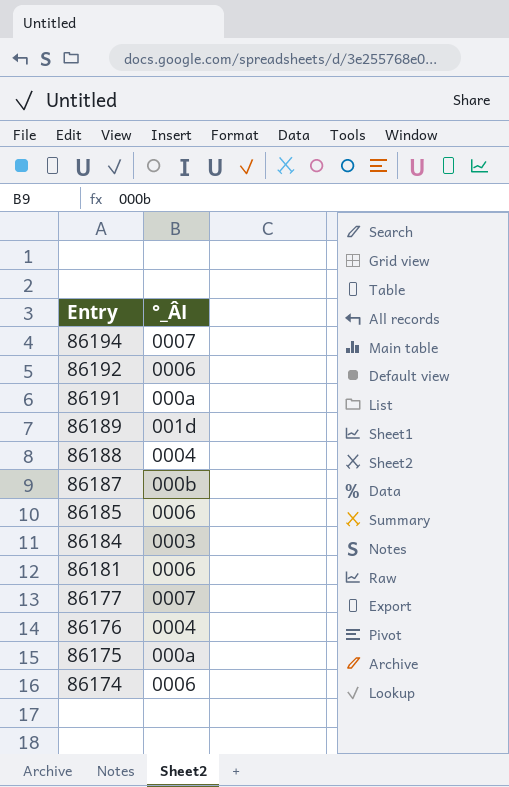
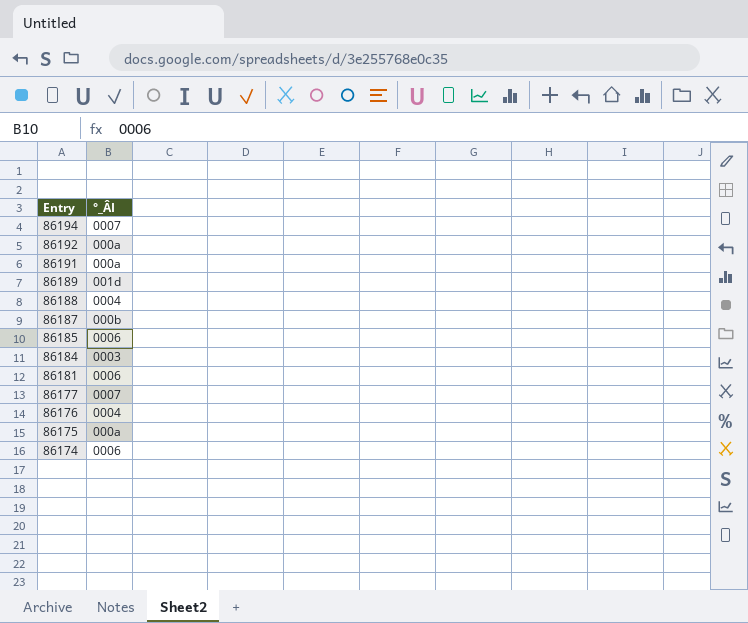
86192 | °_ÂI: 0006 -> 000a

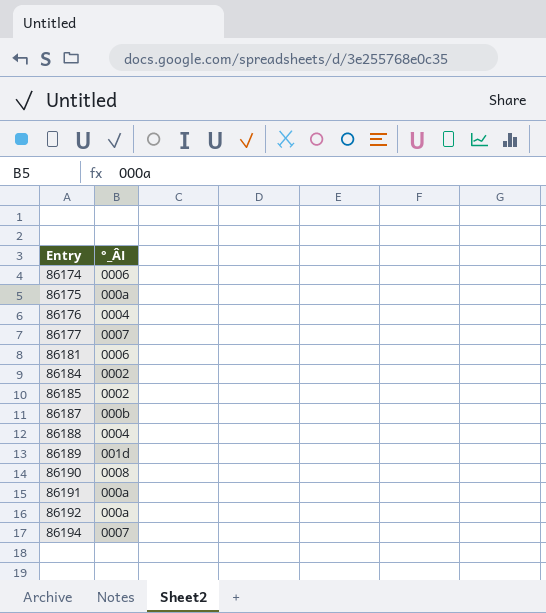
row order: Entry descending -> Entry ascending
86184 | °_ÂI: 0003 -> 0002
86185 | °_ÂI: 0006 -> 0002
row 86190: none -> 0008

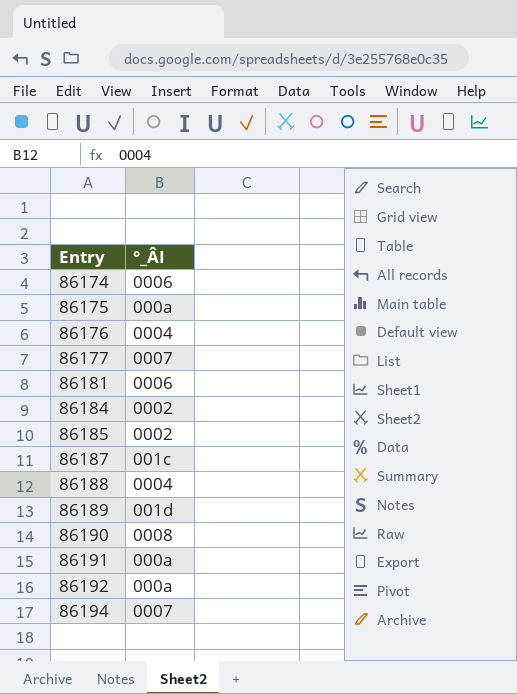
86187 | °_ÂI: 000b -> 001c

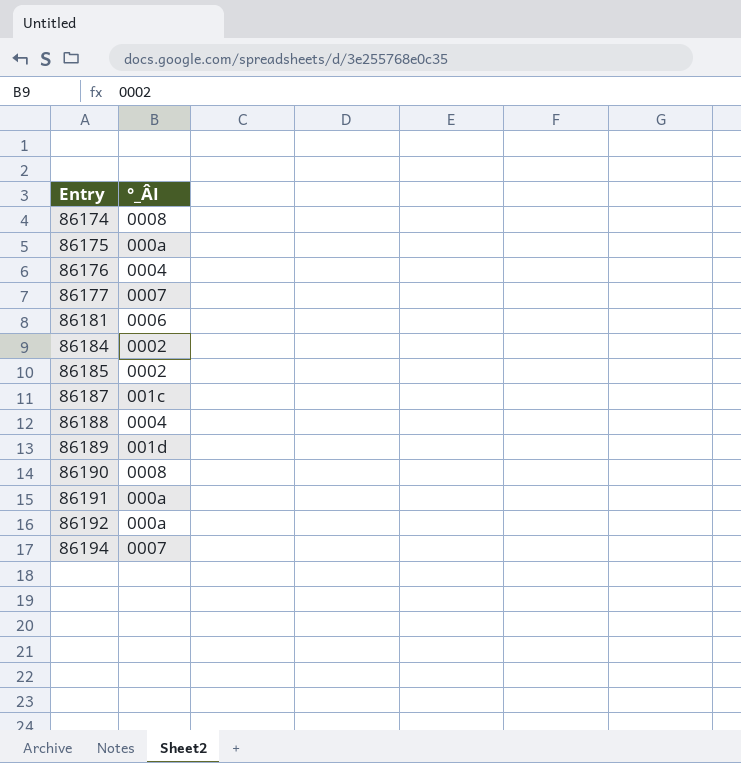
86174 | °_ÂI: 0006 -> 0008

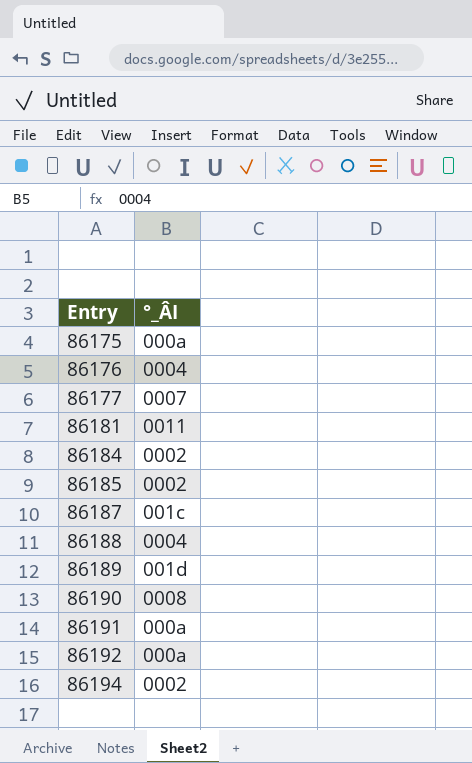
row 86174: 0008 -> none
86181 | °_ÂI: 0006 -> 0011
86194 | °_ÂI: 0007 -> 0002

